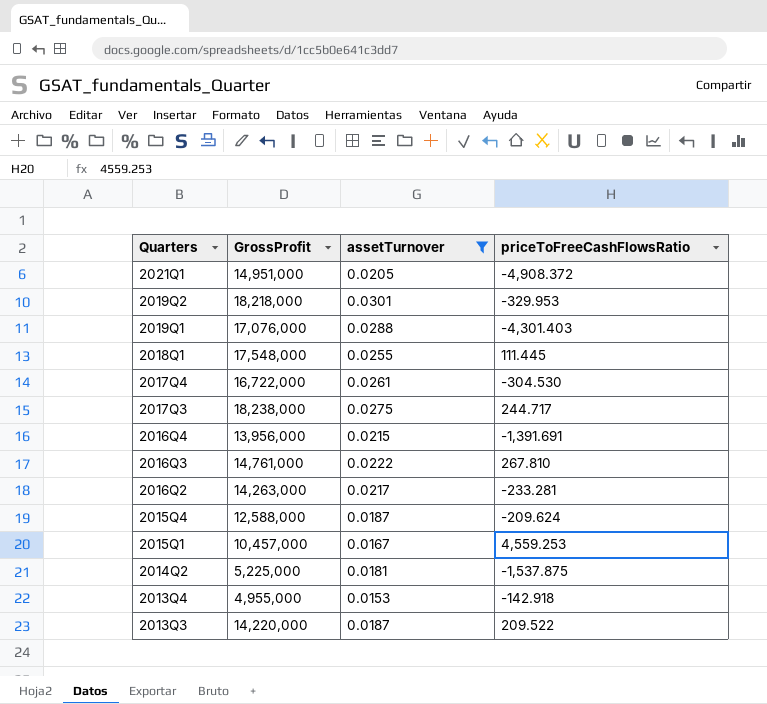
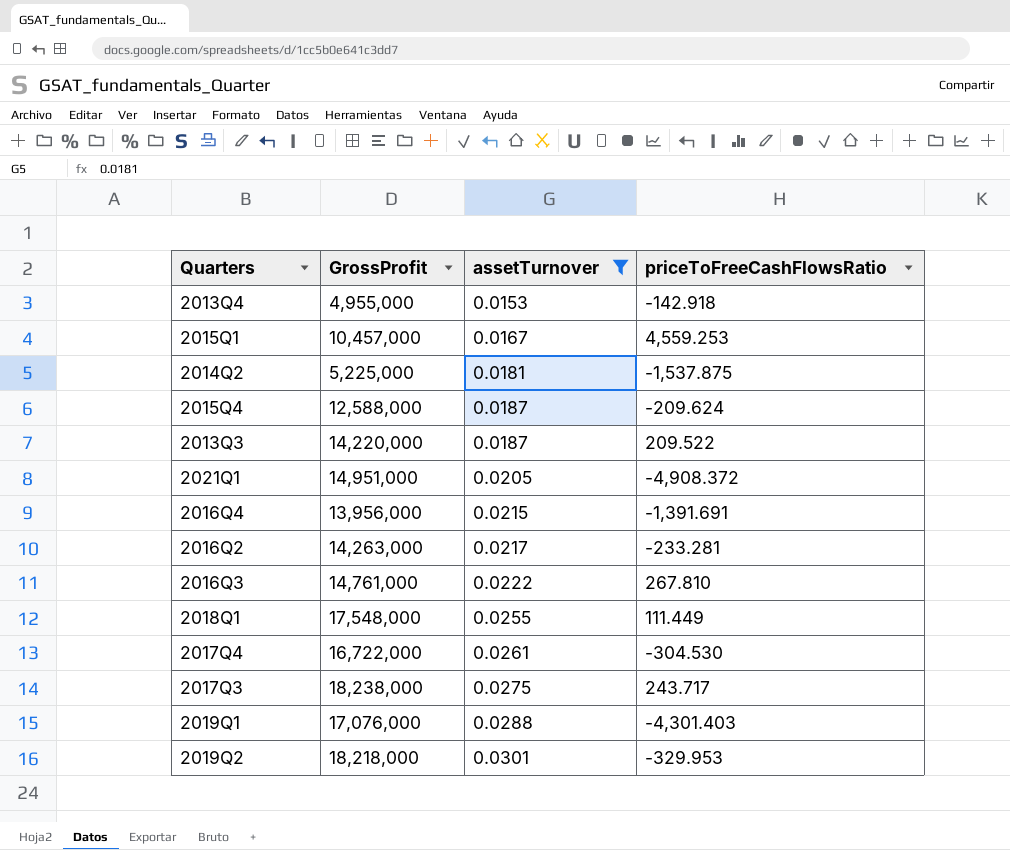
row order: Quarters descending -> assetTurnover ascending
2018Q1 | priceToFreeCashFlowsRatio: 111.445 -> 111.449
2017Q3 | priceToFreeCashFlowsRatio: 244.717 -> 243.717

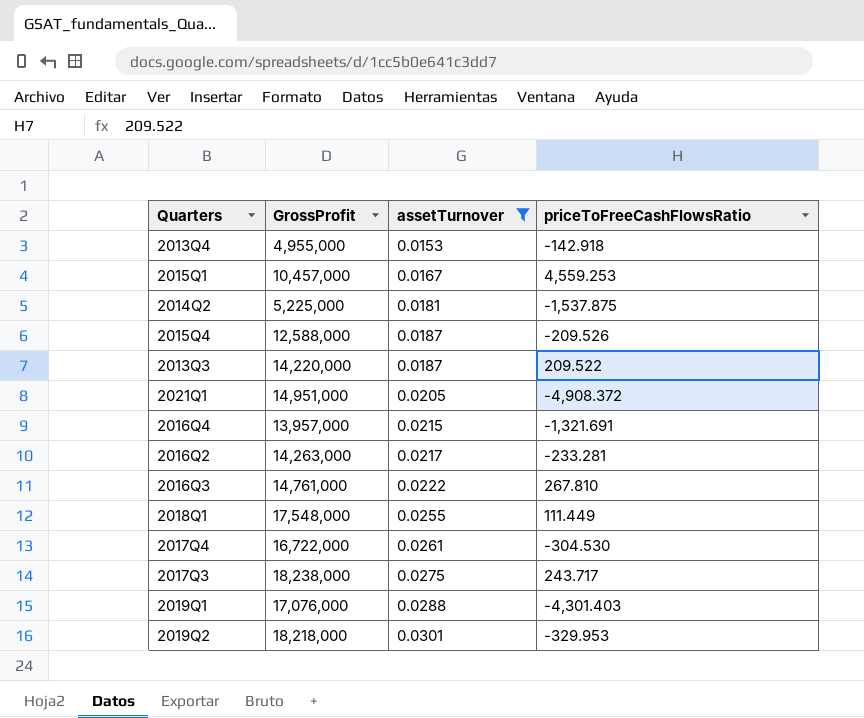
2015Q4 | priceToFreeCashFlowsRatio: -209.624 -> -209.526
2016Q4 | GrossProfit: 13,956,000 -> 13,957,000
2016Q4 | priceToFreeCashFlowsRatio: -1,391.691 -> -1,321.691

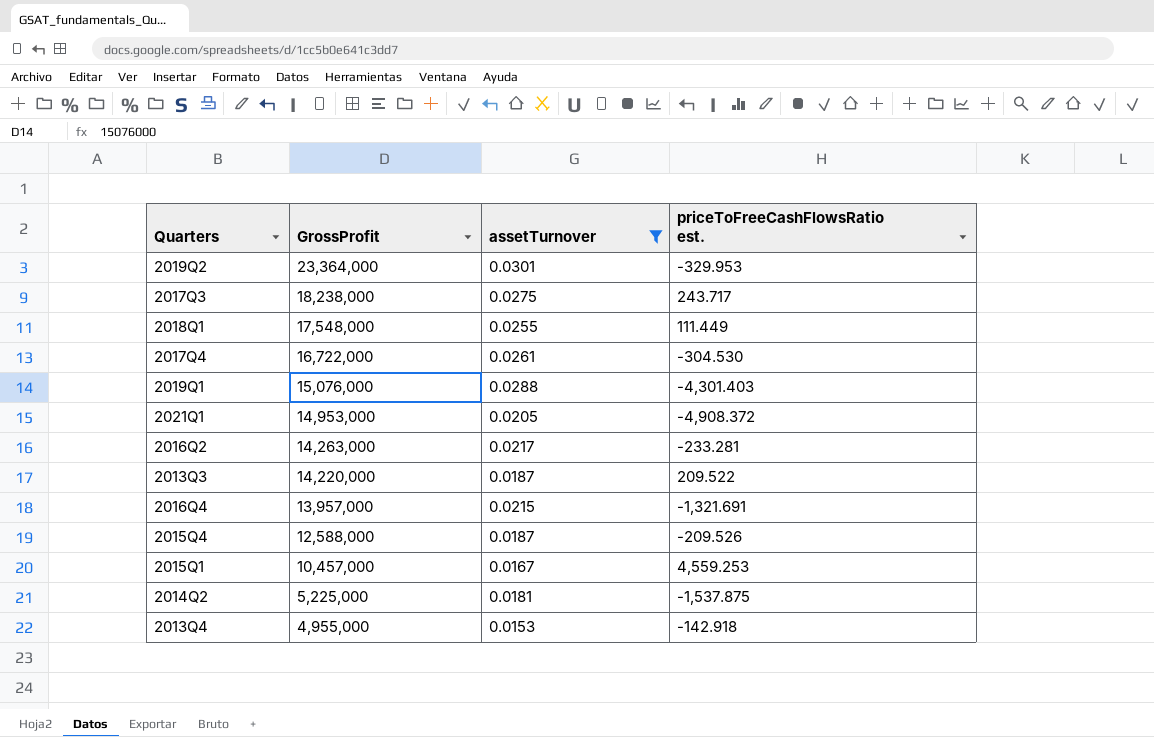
row order: assetTurnover ascending -> GrossProfit descending
column name: priceToFreeCashFlowsRatio -> priceToFreeCashFlowsRatio est.
row 2016Q3: 14,761,000 | 0.0222 | 267.810 -> none
2019Q2 | GrossProfit: 18,218,000 -> 23,364,000
2019Q1 | GrossProfit: 17,076,000 -> 15,076,000
2021Q1 | GrossProfit: 14,951,000 -> 14,953,000

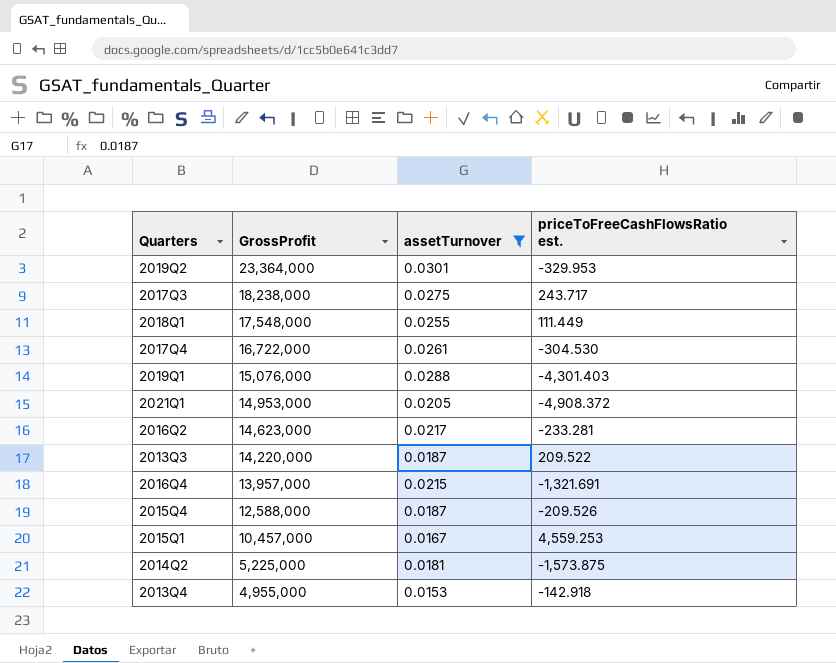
2016Q2 | GrossProfit: 14,263,000 -> 14,623,000
2014Q2 | priceToFreeCashFlowsRatio est.: -1,537.875 -> -1,573.875

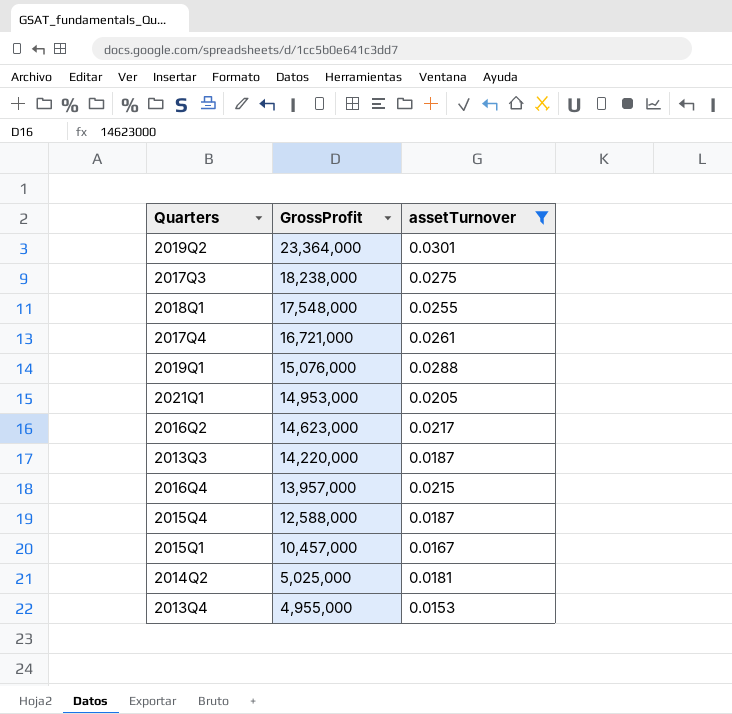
column priceToFreeCashFlowsRatio est. | position: 4 -> none
2017Q4 | GrossProfit: 16,722,000 -> 16,721,000
2014Q2 | GrossProfit: 5,225,000 -> 5,025,000

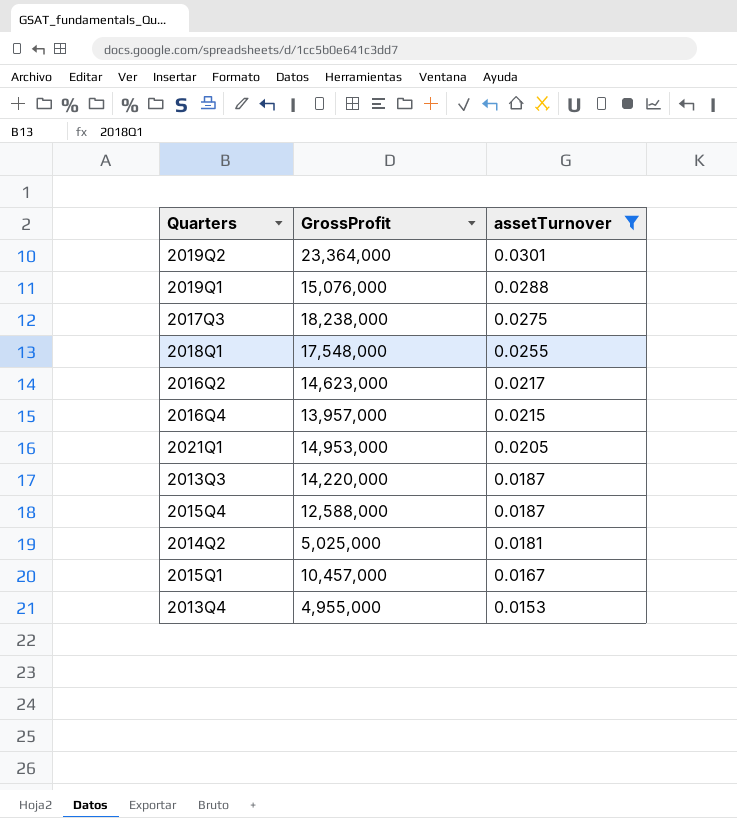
row order: GrossProfit descending -> assetTurnover descending
row 2017Q4: 16,721,000 | 0.0261 -> none

